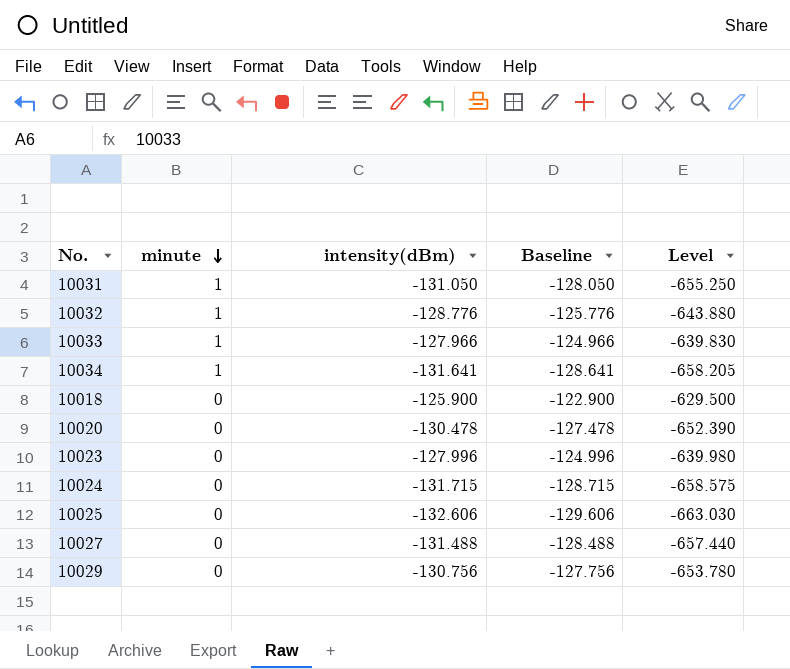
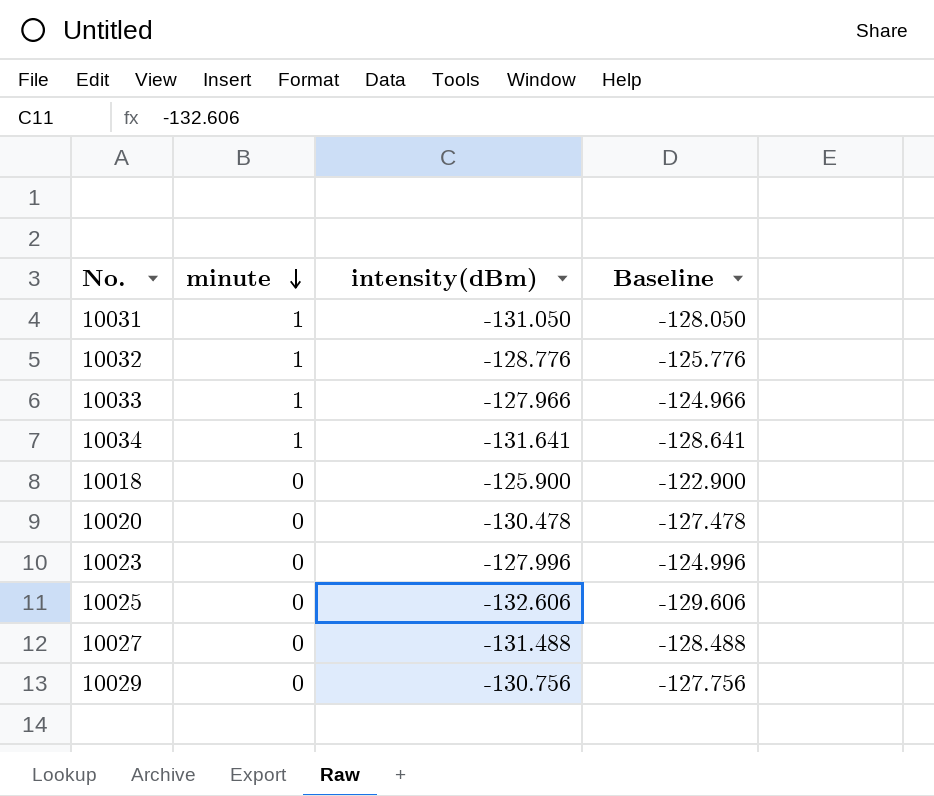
column Level | formula: [intensity(dBm)] * 5 -> none
row 10024: 0 | -131.715 | -128.715 | -658.575 -> none

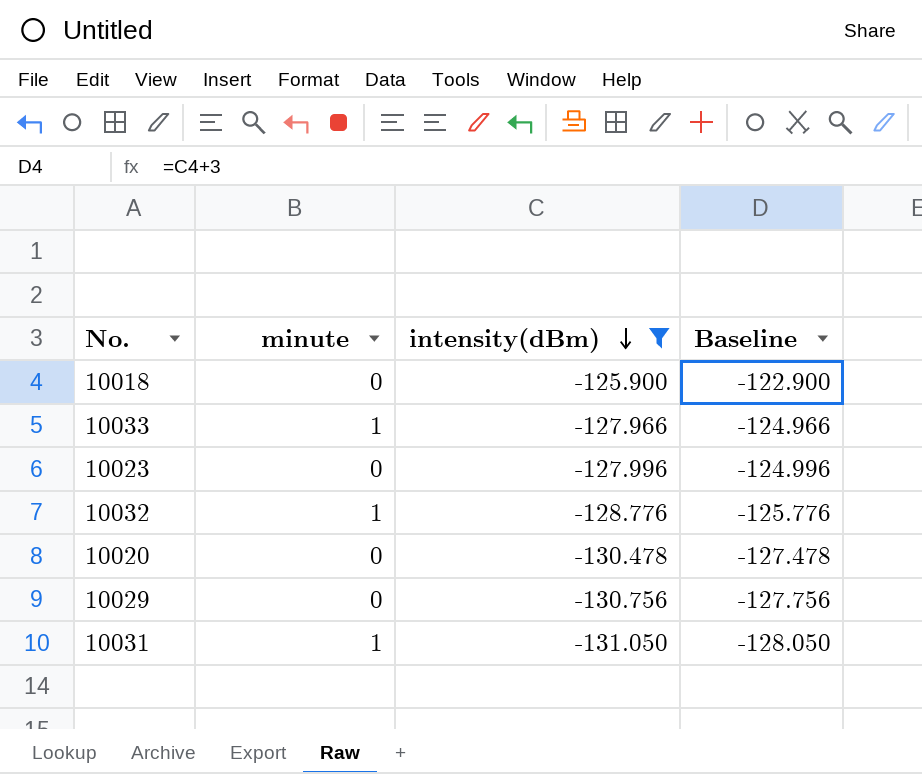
filter: none -> intensity(dBm) >= -131.050
row order: minute descending -> intensity(dBm) descending

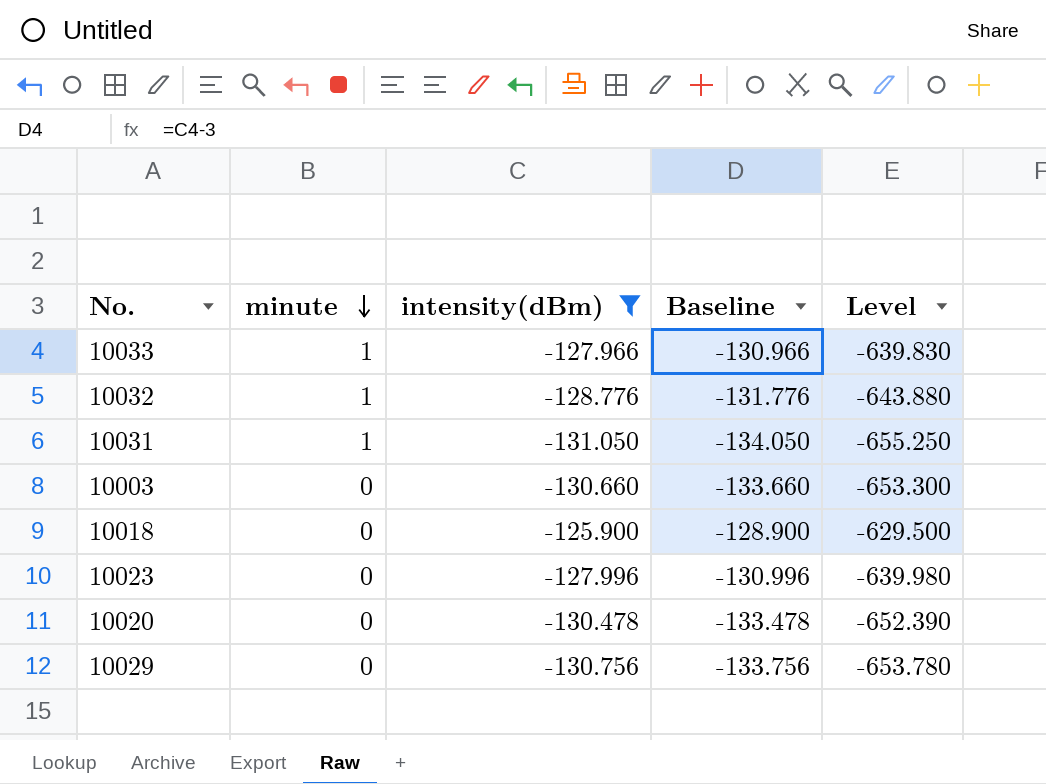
row order: intensity(dBm) descending -> minute descending
column Baseline | formula: [intensity(dBm)] + 3 -> [intensity(dBm)] - 3
column Level | formula: none -> [intensity(dBm)] * 5
row 10003: none -> 0 | -130.660 | -133.660 | -653.300

